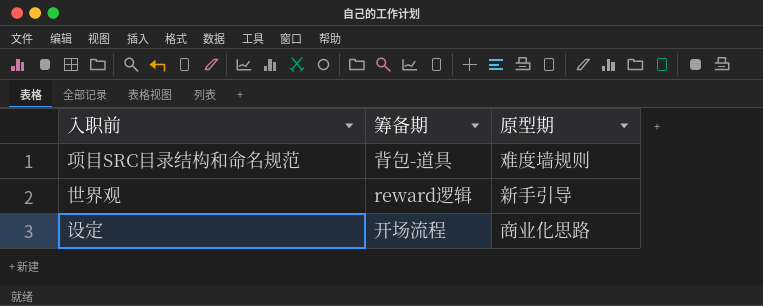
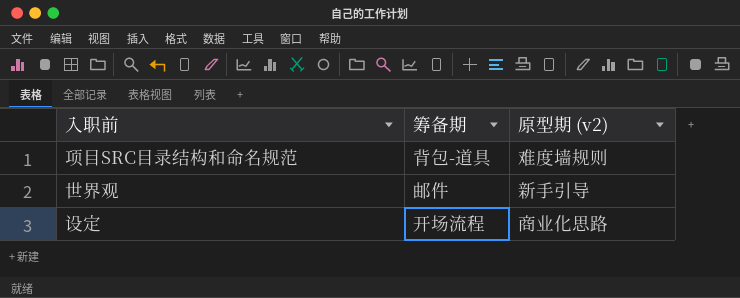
column name: 原型期 -> 原型期 (v2)
世界观 | 筹备期: reward逻辑 -> 邮件

